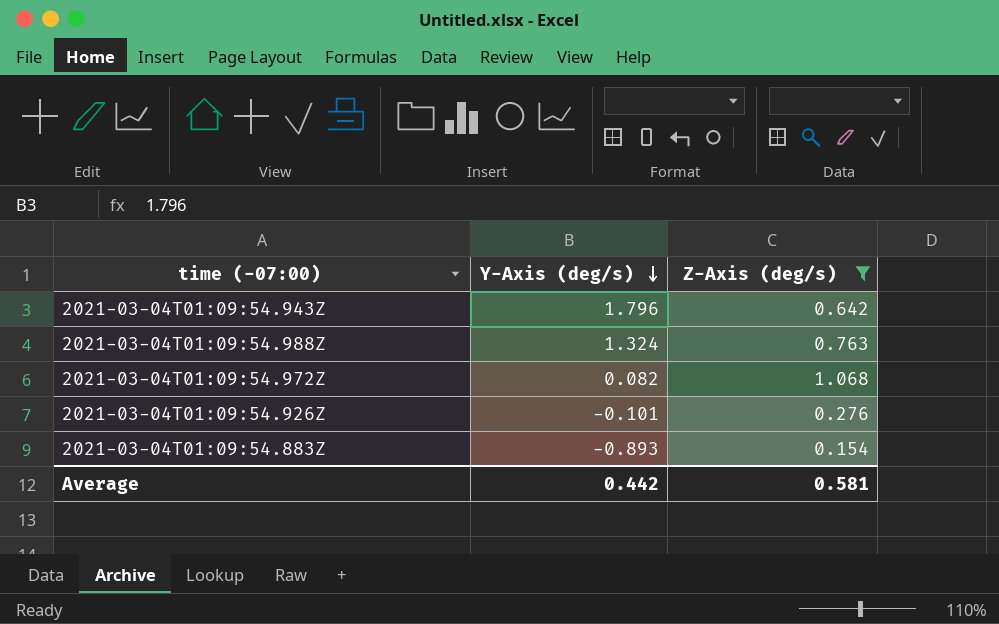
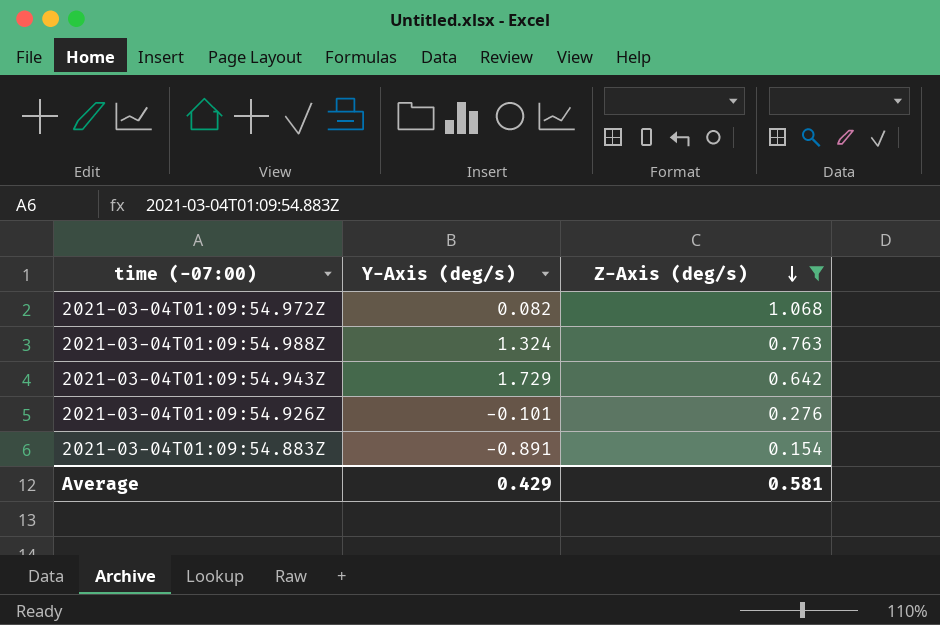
row order: Y-Axis (deg/s) descending -> Z-Axis (deg/s) descending
2021-03-04T01:09:54.943Z | Y-Axis (deg/s): 1.796 -> 1.729
2021-03-04T01:09:54.883Z | Y-Axis (deg/s): -0.893 -> -0.891
Average | Y-Axis (deg/s): 0.442 -> 0.429

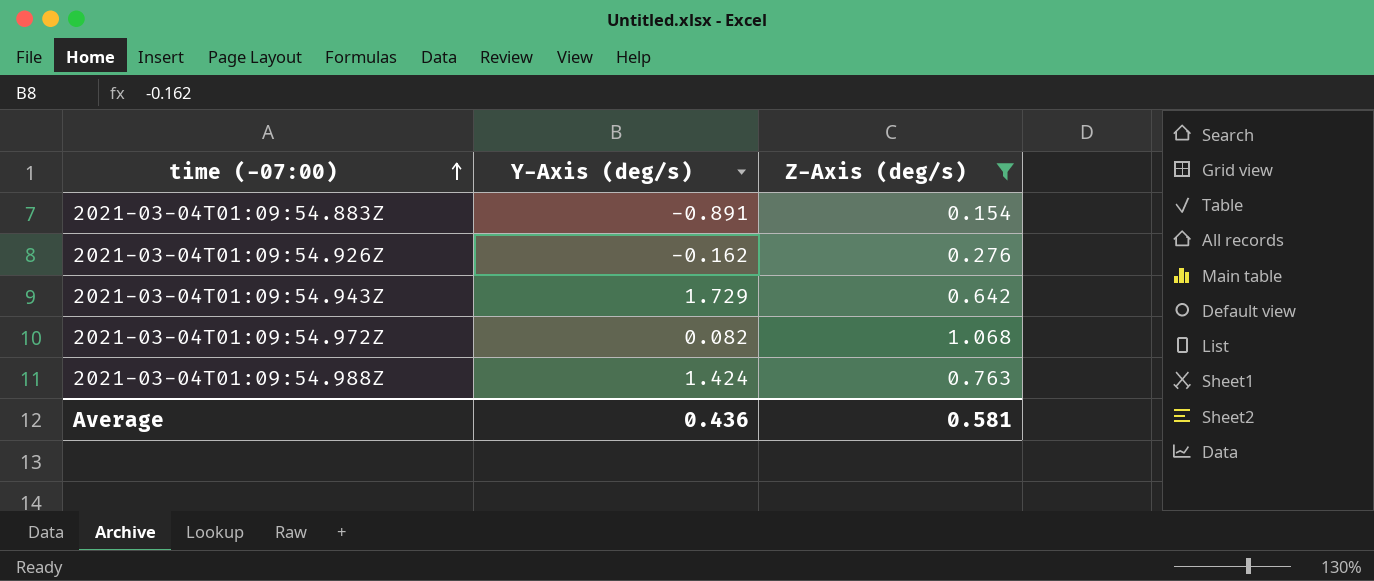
row order: Z-Axis (deg/s) descending -> time (-07:00) ascending
2021-03-04T01:09:54.926Z | Y-Axis (deg/s): -0.101 -> -0.162
2021-03-04T01:09:54.988Z | Y-Axis (deg/s): 1.324 -> 1.424
Average | Y-Axis (deg/s): 0.429 -> 0.436

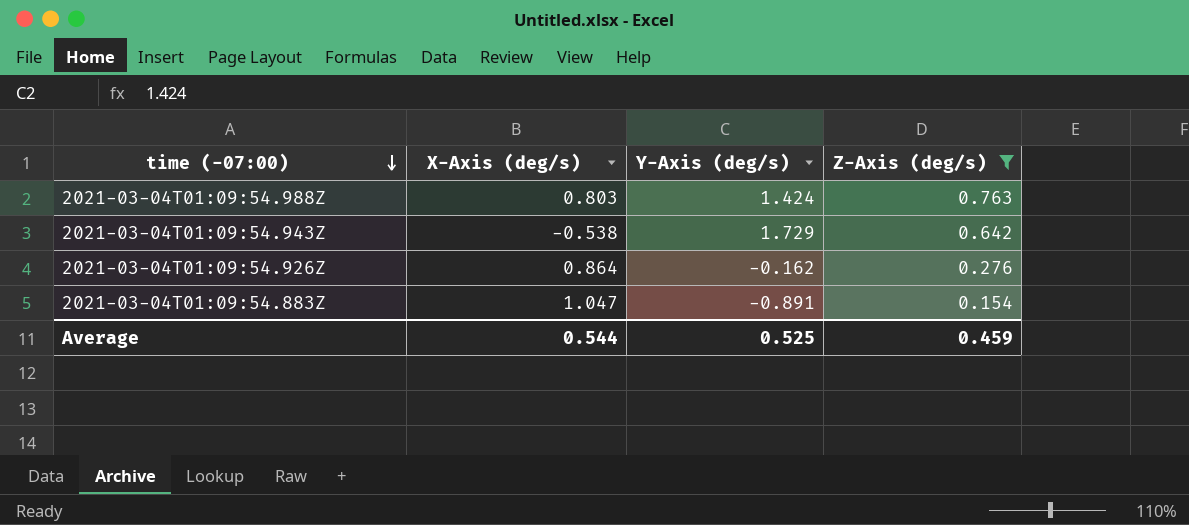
row order: time (-07:00) ascending -> time (-07:00) descending
column X-Axis (deg/s) | position: none -> 2
row 2021-03-04T01:09:54.972Z: 0.082 | 1.068 -> none
Average | Y-Axis (deg/s): 0.436 -> 0.525
Average | Z-Axis (deg/s): 0.581 -> 0.459

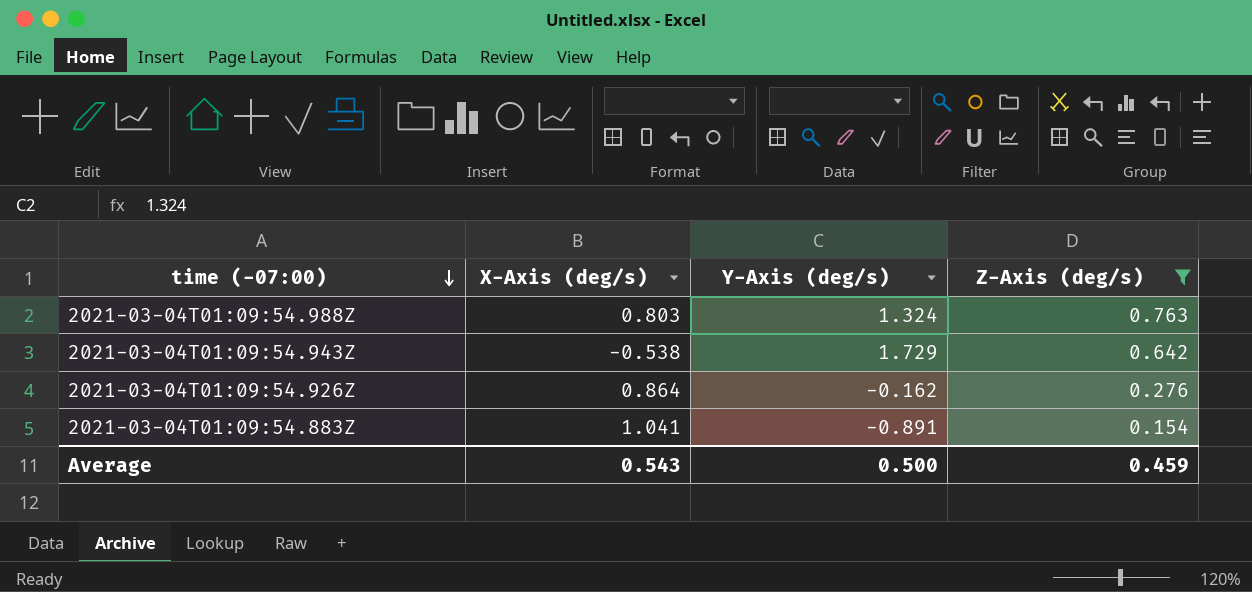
2021-03-04T01:09:54.988Z | Y-Axis (deg/s): 1.424 -> 1.324
2021-03-04T01:09:54.883Z | X-Axis (deg/s): 1.047 -> 1.041
Average | X-Axis (deg/s): 0.544 -> 0.543
Average | Y-Axis (deg/s): 0.525 -> 0.500

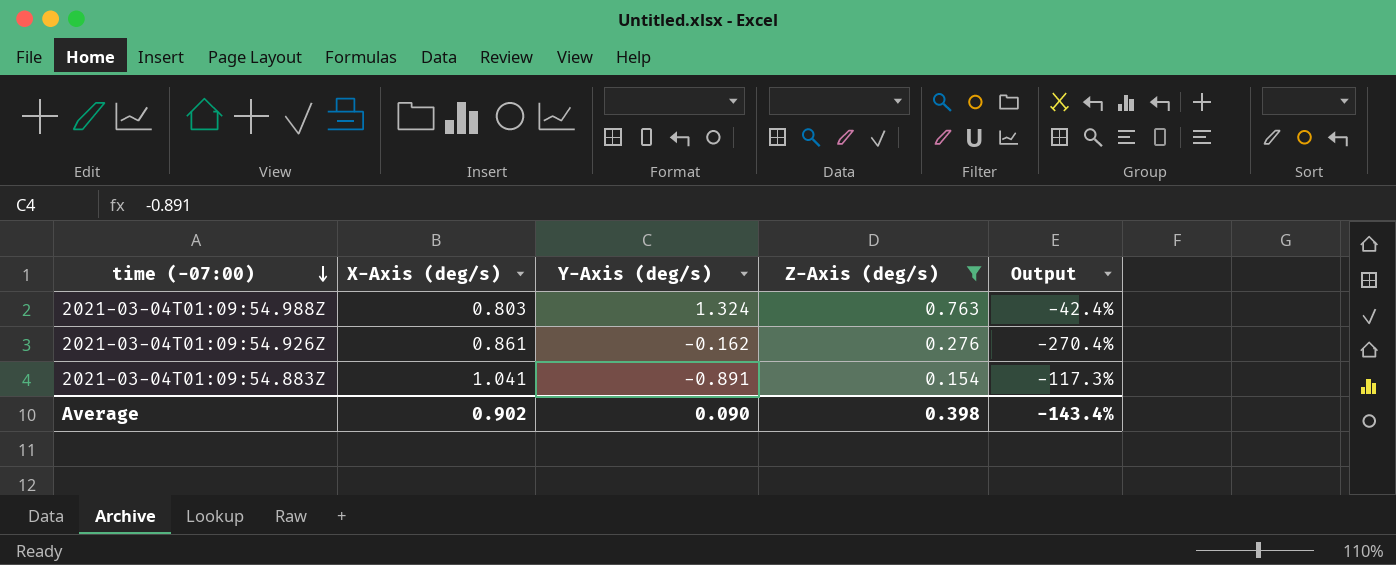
column Output | formula: none -> ([Z-Axis (deg/s)] - [Y-Axis (deg/s)]) / [Y-Axis (deg/s)]
row 2021-03-04T01:09:54.943Z: -0.538 | 1.729 | 0.642 -> none
2021-03-04T01:09:54.926Z | X-Axis (deg/s): 0.864 -> 0.861
Average | X-Axis (deg/s): 0.543 -> 0.902
Average | Y-Axis (deg/s): 0.500 -> 0.090
Average | Z-Axis (deg/s): 0.459 -> 0.398

